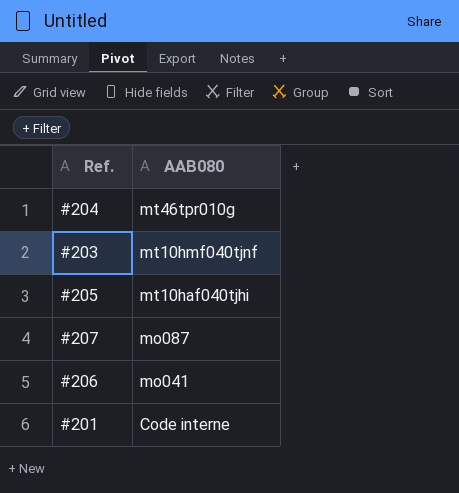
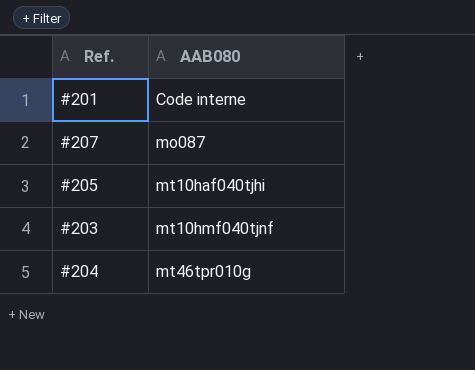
row order: AAB080 descending -> AAB080 ascending
row #206: mo041 -> none

